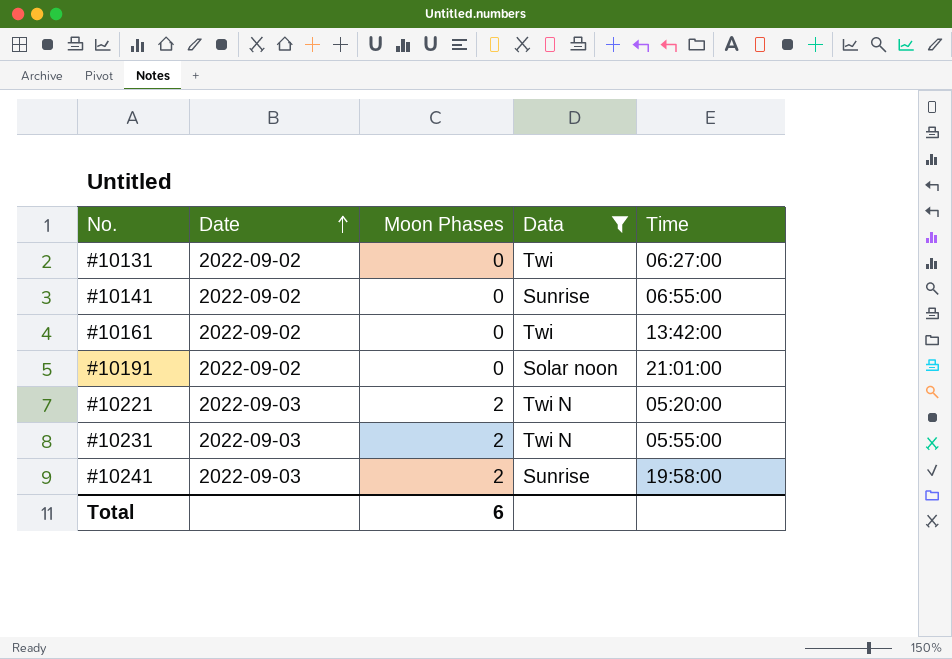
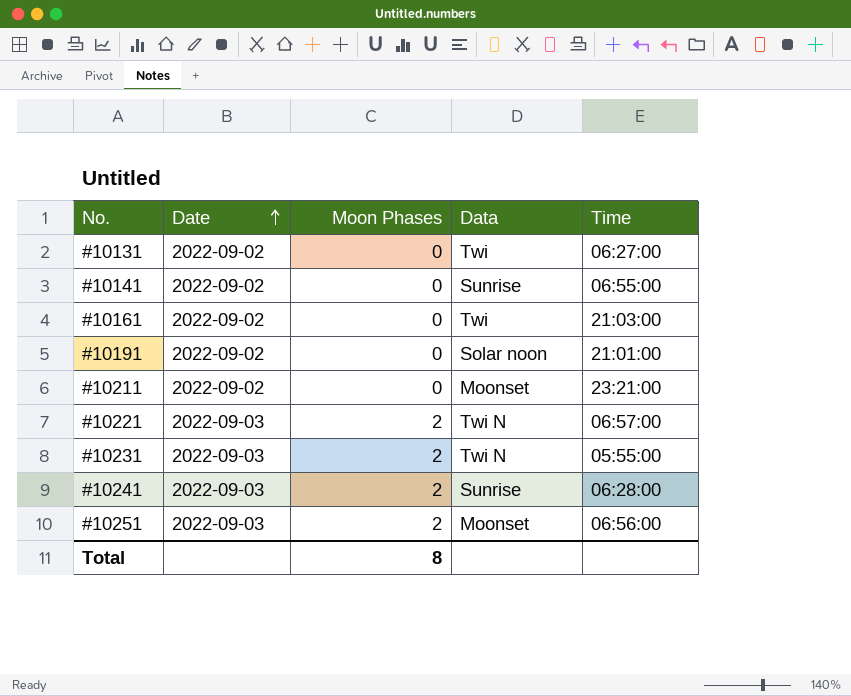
filter: Data != Moonset -> none
#10161 | Time: 13:42:00 -> 21:03:00
#10221 | Time: 05:20:00 -> 06:57:00
#10241 | Time: 19:58:00 -> 06:28:00
Total | Moon Phases: 6 -> 8

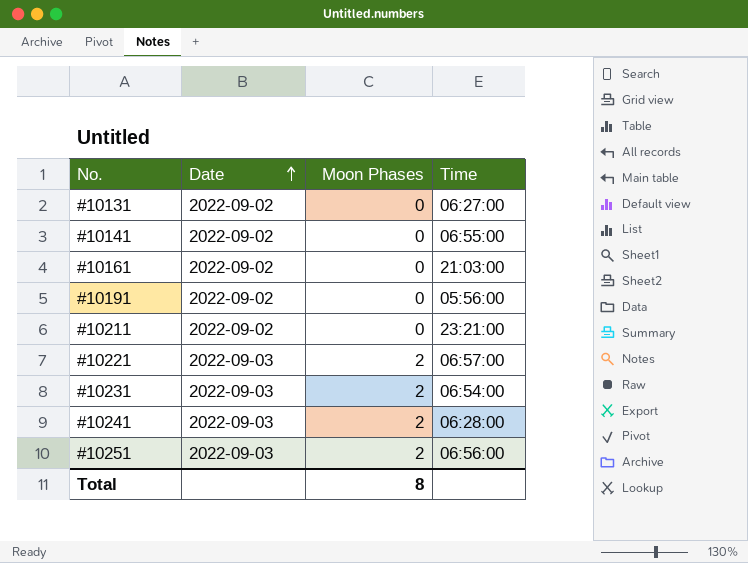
column Data | position: 4 -> none
#10191 | Time: 21:01:00 -> 05:56:00
#10231 | Time: 05:55:00 -> 06:54:00

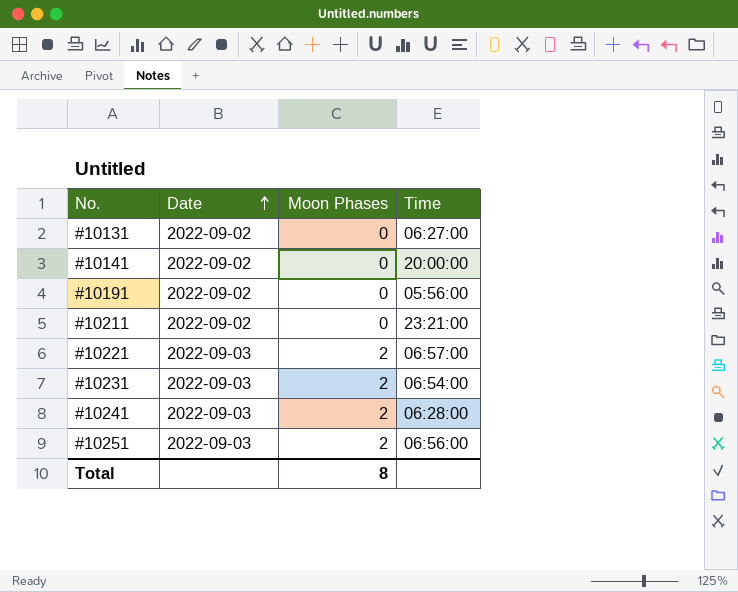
row #10161: 2022-09-02 | 0 | 21:03:00 -> none
#10141 | Time: 06:55:00 -> 20:00:00

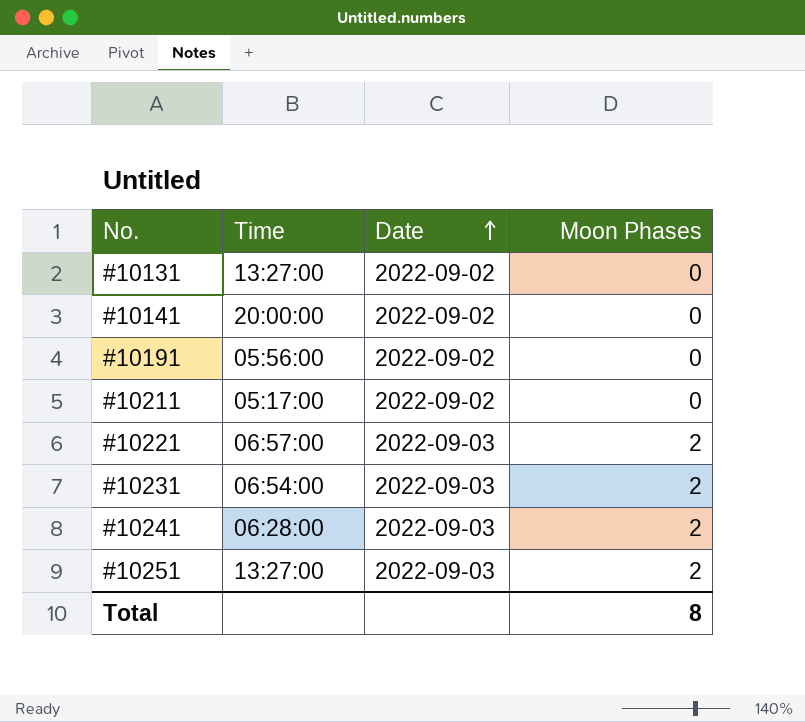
column Time | position: 4 -> 2
#10131 | Time: 06:27:00 -> 13:27:00
#10211 | Time: 23:21:00 -> 05:17:00
#10251 | Time: 06:56:00 -> 13:27:00

